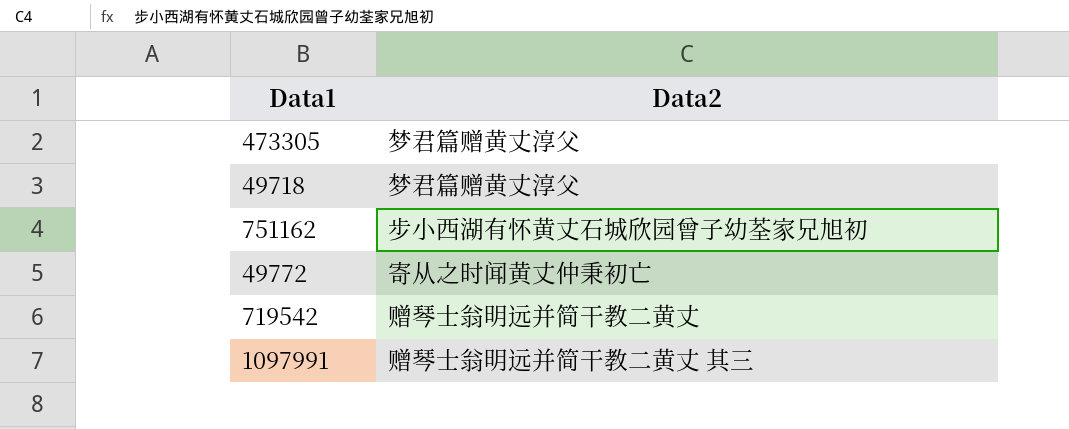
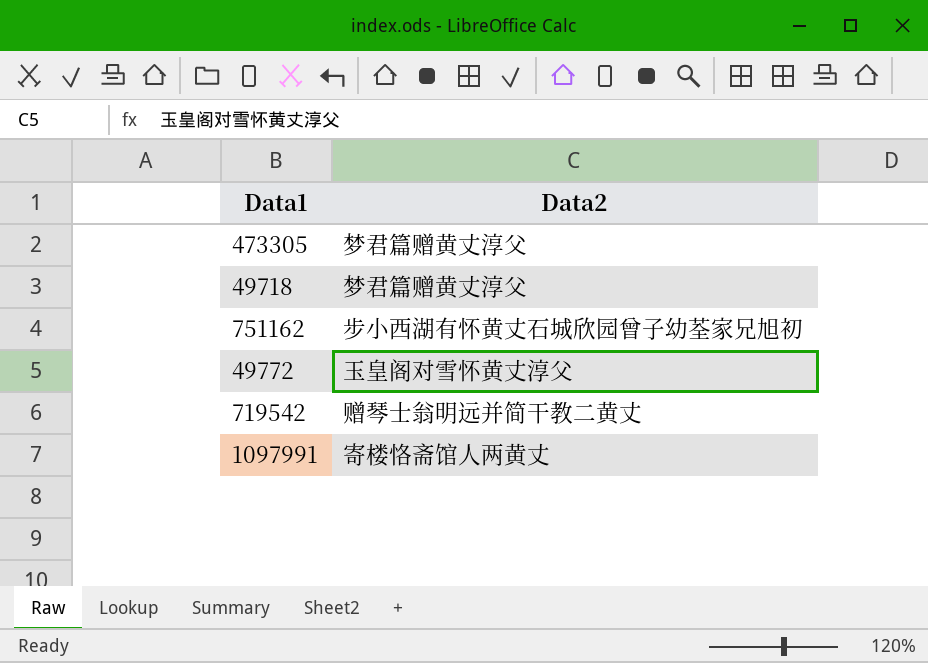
49772 | Data2: 寄从之时闻黄丈仲秉初亡 -> 玉皇阁对雪怀黄丈淳父
1097991 | Data2: 赠琴士翁明远并简干教二黄丈 其三 -> 寄楼恪斋馆人两黄丈

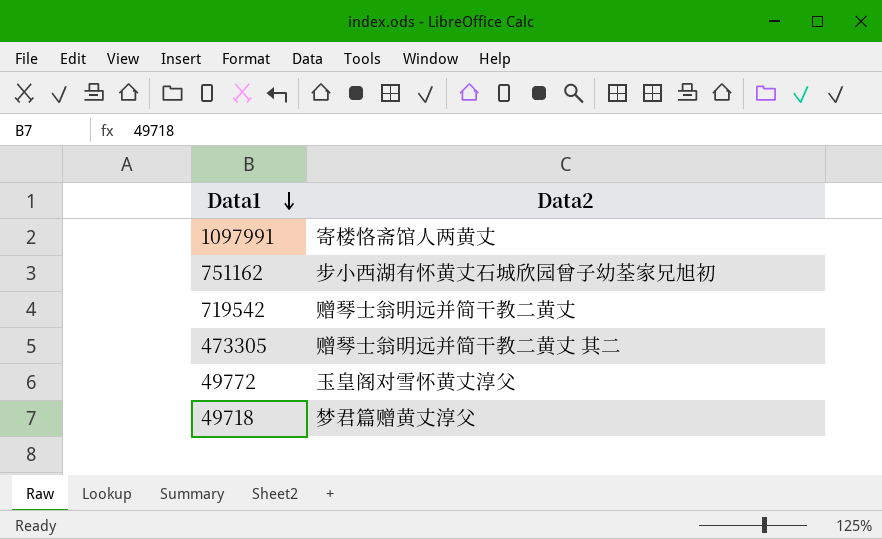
row order: none -> Data1 descending
473305 | Data2: 梦君篇赠黄丈淳父 -> 赠琴士翁明远并简干教二黄丈 其二

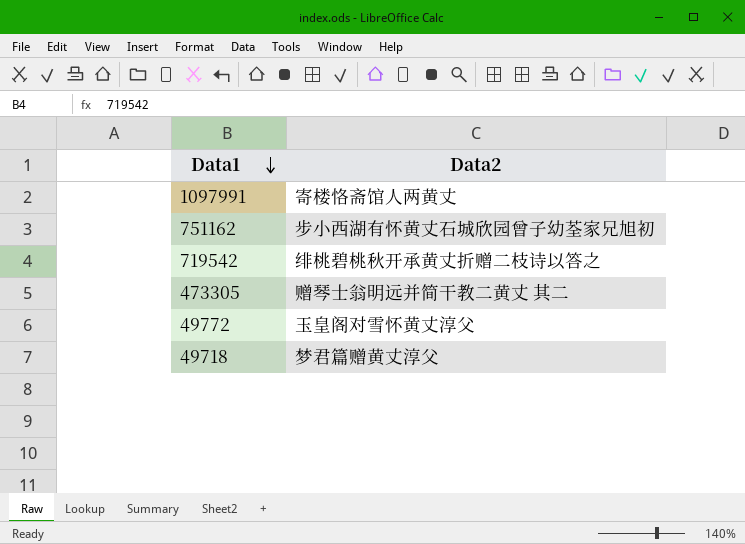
719542 | Data2: 赠琴士翁明远并简干教二黄丈 -> 绯桃碧桃秋开承黄丈折赠二枝诗以答之

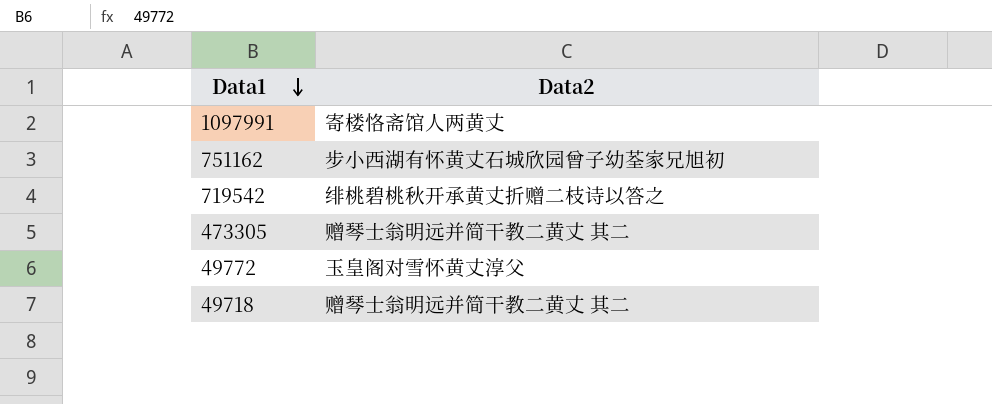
49718 | Data2: 梦君篇赠黄丈淳父 -> 赠琴士翁明远并简干教二黄丈 其二

